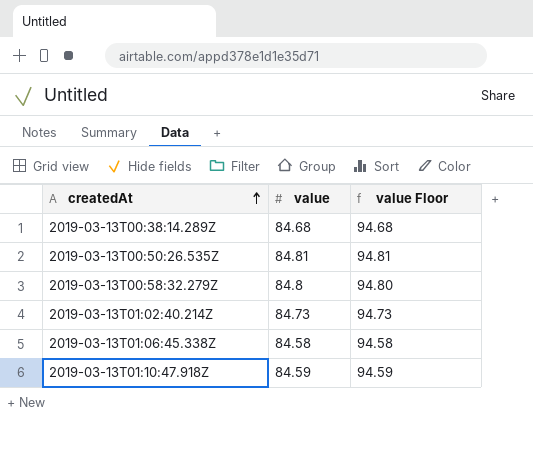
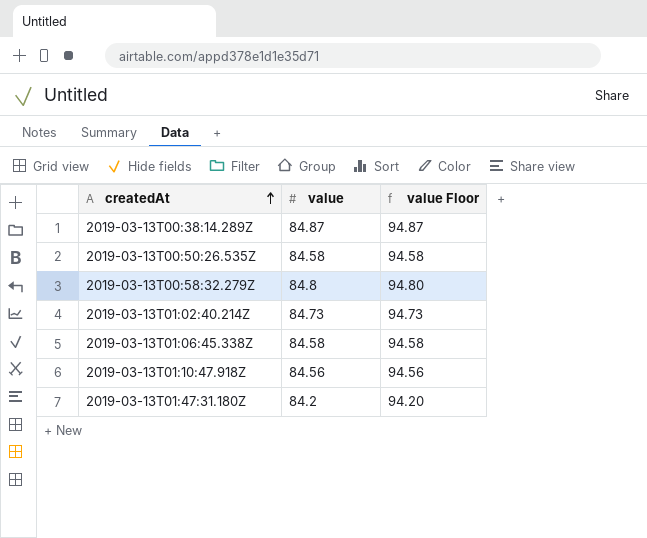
2019-03-13T00:38:14.289Z | value: 84.68 -> 84.87
2019-03-13T00:38:14.289Z | value Floor: 94.68 -> 94.87
2019-03-13T00:50:26.535Z | value: 84.81 -> 84.58
2019-03-13T00:50:26.535Z | value Floor: 94.81 -> 94.58
2019-03-13T01:10:47.918Z | value: 84.59 -> 84.56
2019-03-13T01:10:47.918Z | value Floor: 94.59 -> 94.56
row 2019-03-13T01:47:31.180Z: none -> 84.2 | 94.20

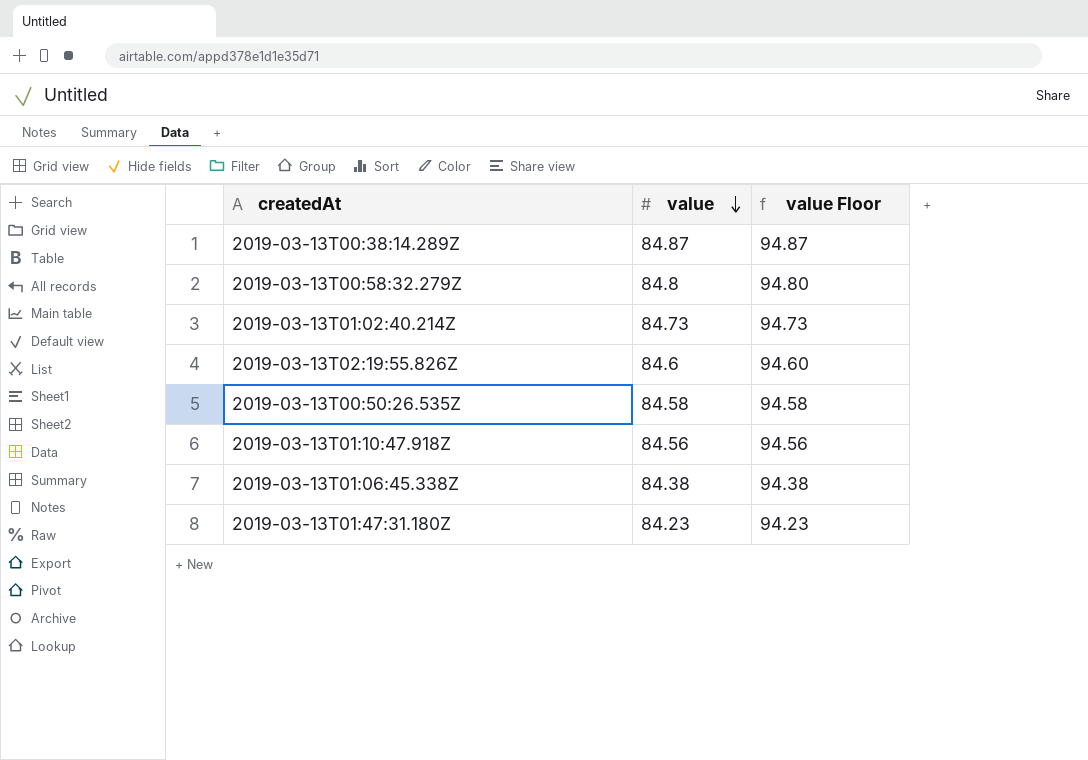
row order: createdAt ascending -> value descending
row 2019-03-13T02:19:55.826Z: none -> 84.6 | 94.60
2019-03-13T01:06:45.338Z | value: 84.58 -> 84.38
2019-03-13T01:06:45.338Z | value Floor: 94.58 -> 94.38
2019-03-13T01:47:31.180Z | value: 84.2 -> 84.23
2019-03-13T01:47:31.180Z | value Floor: 94.20 -> 94.23

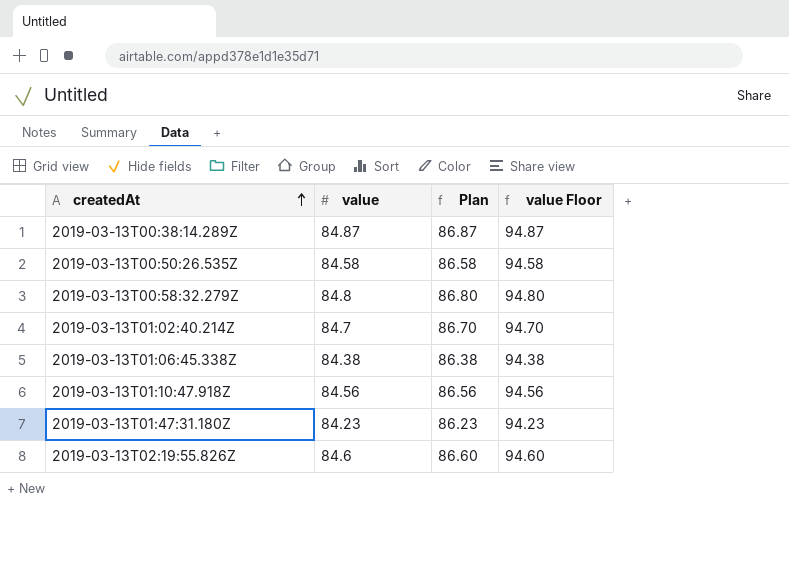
row order: value descending -> createdAt ascending
column Plan | formula: none -> [value] + 2
2019-03-13T01:02:40.214Z | value: 84.73 -> 84.7
2019-03-13T01:02:40.214Z | value Floor: 94.73 -> 94.70

